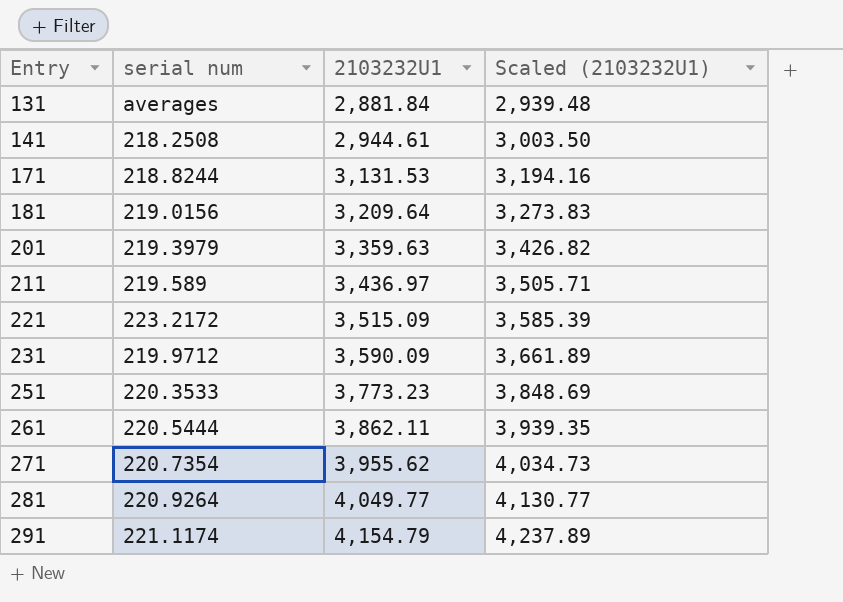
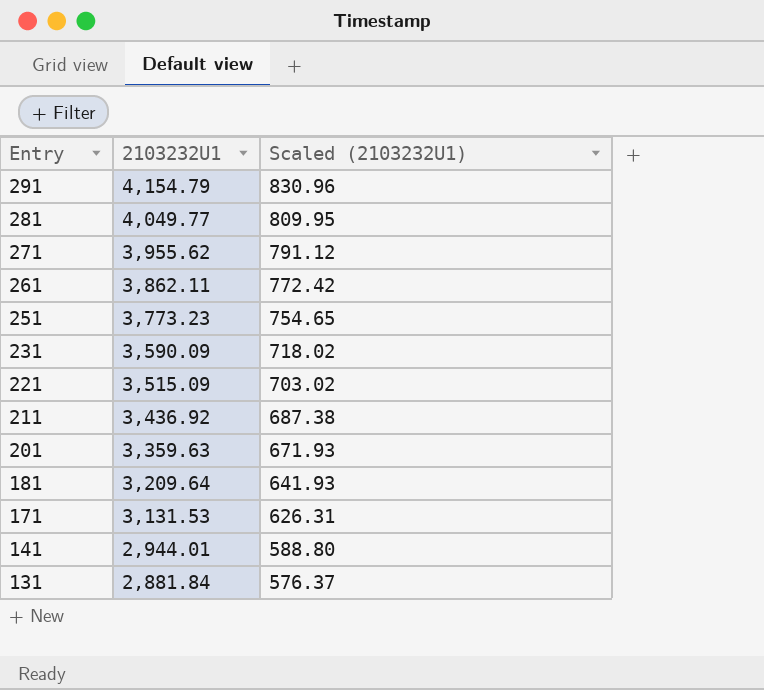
row order: Entry ascending -> Entry descending
column serial num | position: 2 -> none
column Scaled (2103232U1) | formula: [2103232U1] * 1.02 -> [2103232U1] * 0.2
211 | 2103232U1: 3,436.97 -> 3,436.92
141 | 2103232U1: 2,944.61 -> 2,944.01

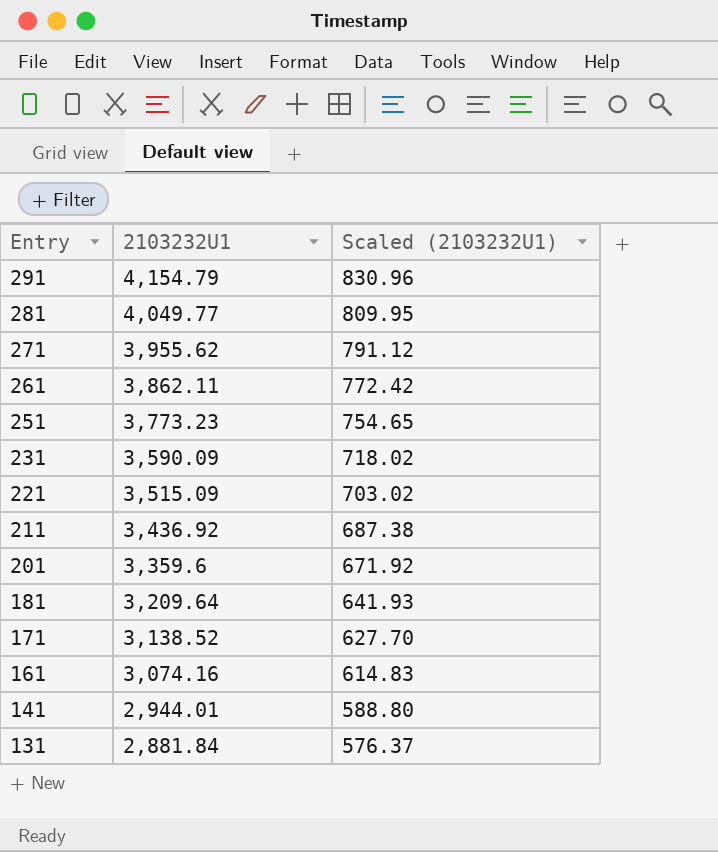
201 | 2103232U1: 3,359.63 -> 3,359.6
201 | Scaled (2103232U1): 671.93 -> 671.92
171 | 2103232U1: 3,131.53 -> 3,138.52
171 | Scaled (2103232U1): 626.31 -> 627.70
row 161: none -> 3,074.16 | 614.83

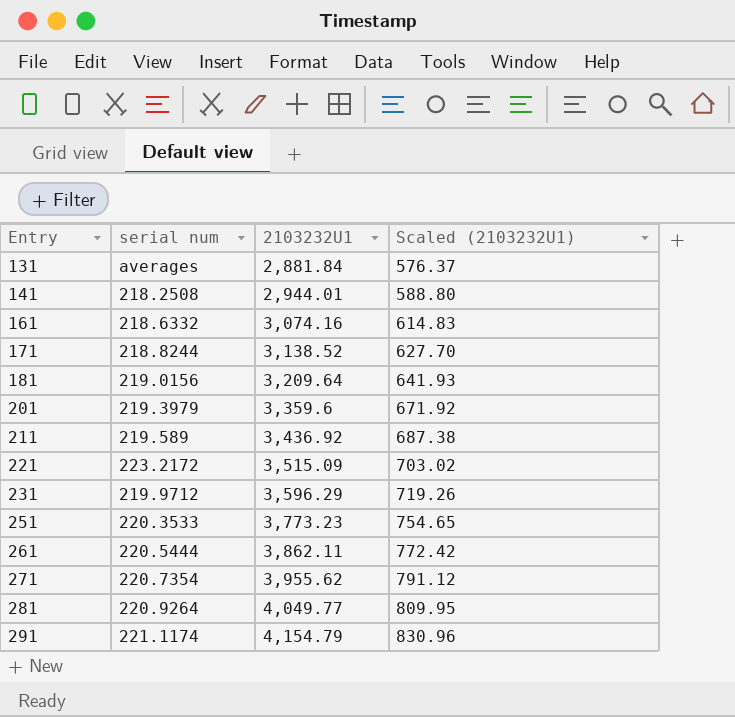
row order: Entry descending -> Entry ascending
column serial num | position: none -> 2
231 | 2103232U1: 3,590.09 -> 3,596.29
231 | Scaled (2103232U1): 718.02 -> 719.26

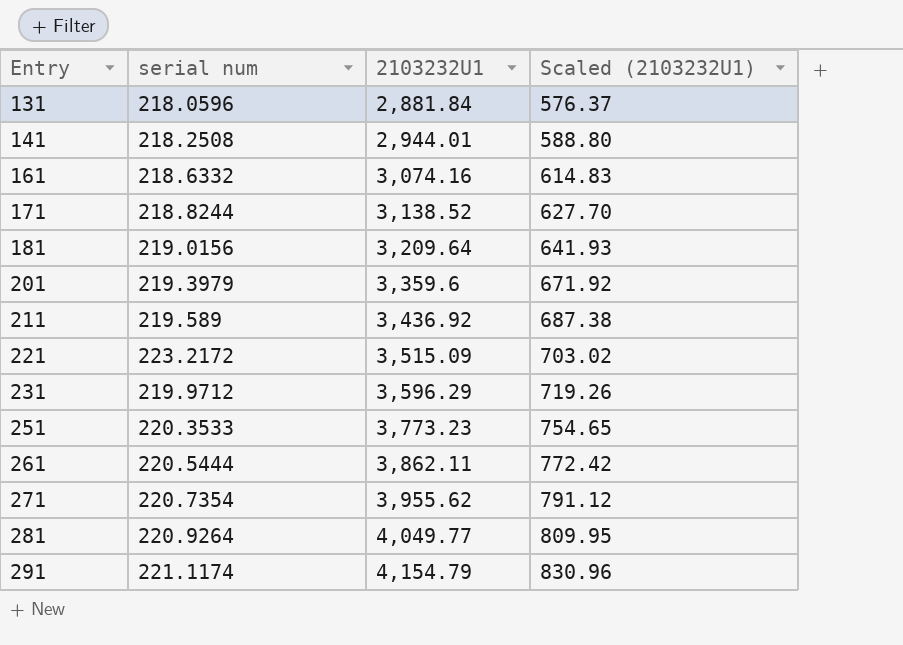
131 | serial num: averages -> 218.0596

